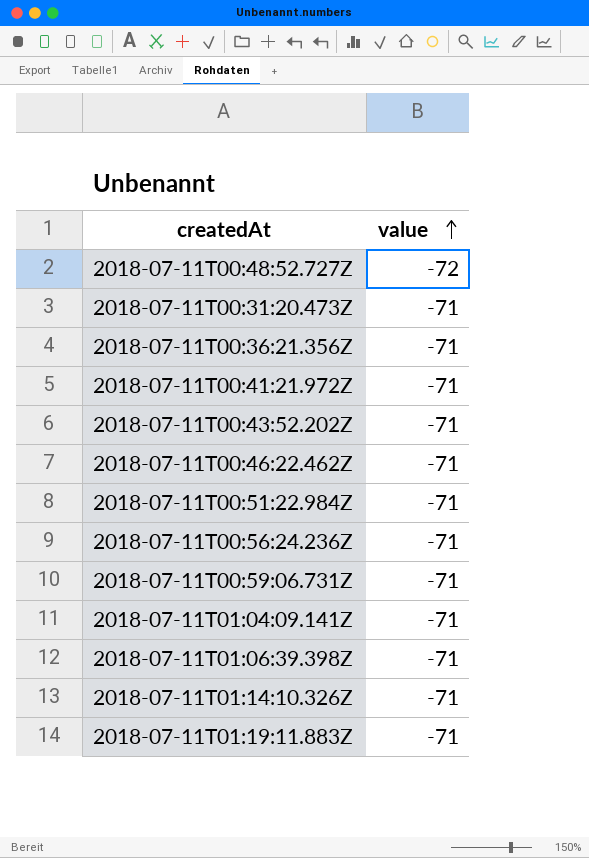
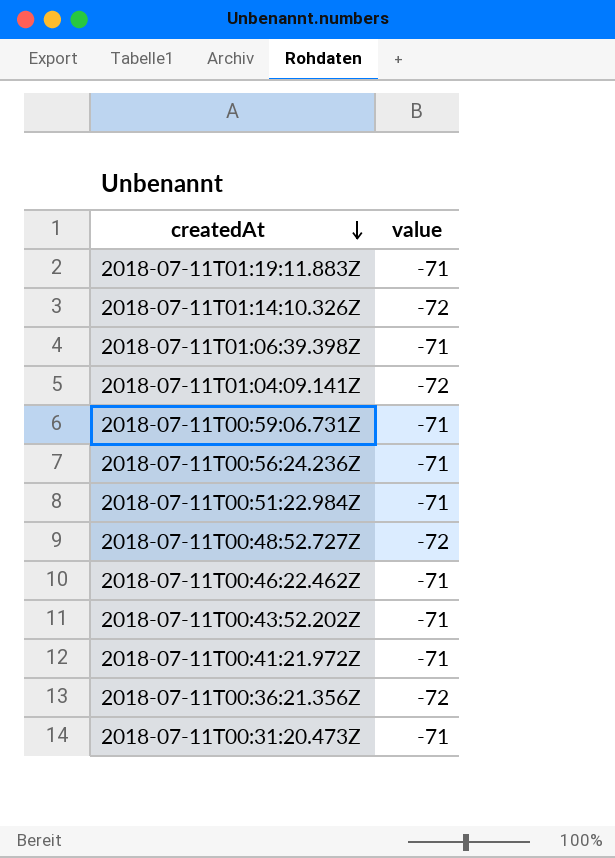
row order: value ascending -> createdAt descending
2018-07-11T01:14:10.326Z | value: -71 -> -72
2018-07-11T01:04:09.141Z | value: -71 -> -72
2018-07-11T00:36:21.356Z | value: -71 -> -72

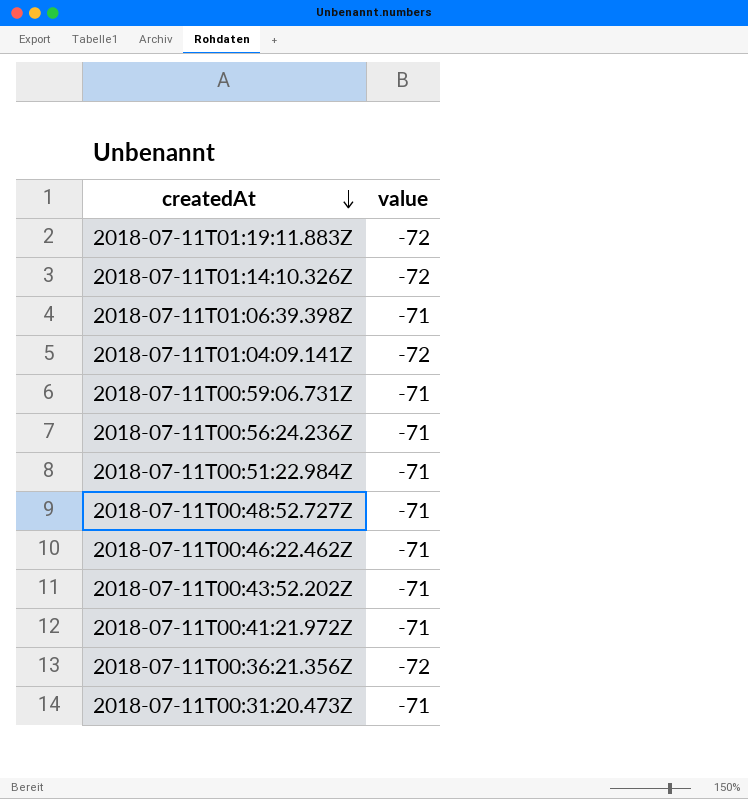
2018-07-11T01:19:11.883Z | value: -71 -> -72
2018-07-11T00:48:52.727Z | value: -72 -> -71

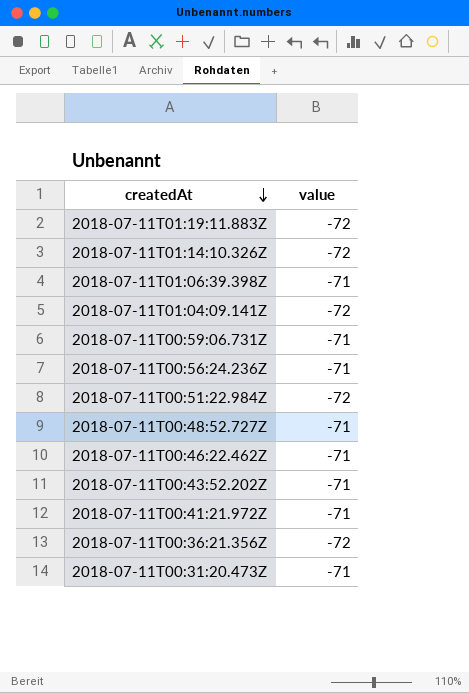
2018-07-11T00:51:22.984Z | value: -71 -> -72

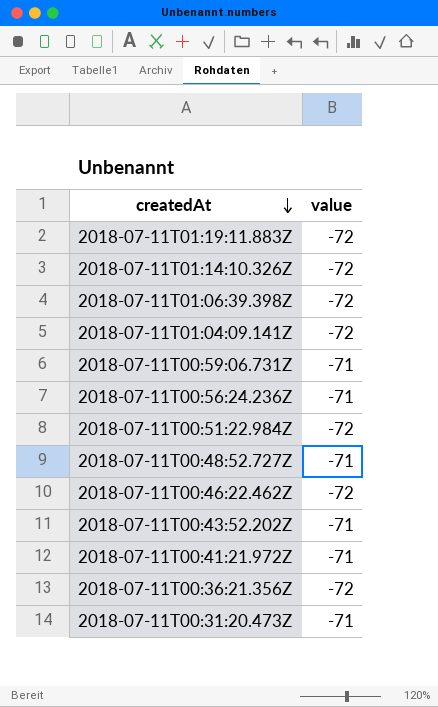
2018-07-11T01:06:39.398Z | value: -71 -> -72
2018-07-11T00:46:22.462Z | value: -71 -> -72

